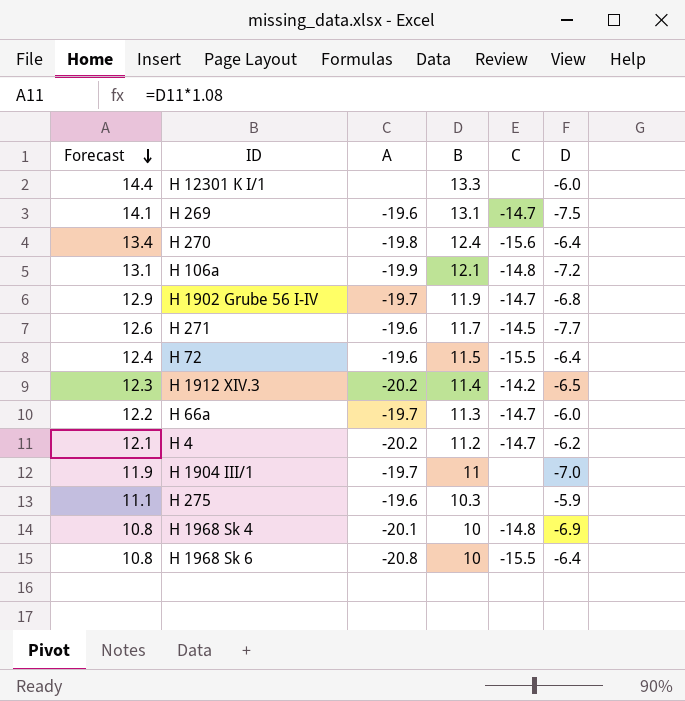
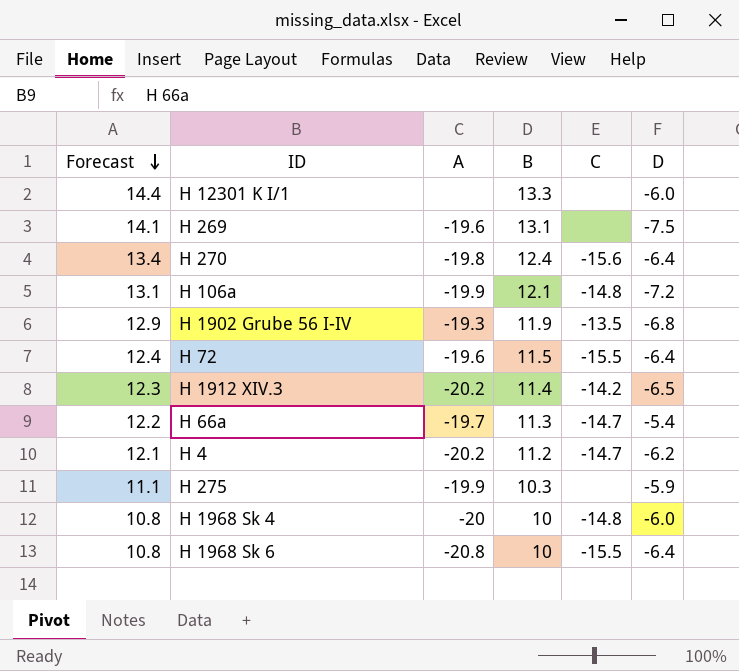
row H 271: 12.6 | -19.6 | 11.7 | -14.5 | -7.7 -> none
row H 1904 III/1: 11.9 | -19.7 | 11 | none | -7.0 -> none
H 269 | C: -14.7 -> none
H 1902 Grube 56 I-IV | A: -19.7 -> -19.3
H 1902 Grube 56 I-IV | C: -14.7 -> -13.5
H 66a | D: -6.0 -> -5.4
H 275 | A: -19.6 -> -19.9
H 1968 Sk 4 | A: -20.1 -> -20
H 1968 Sk 4 | D: -6.9 -> -6.0

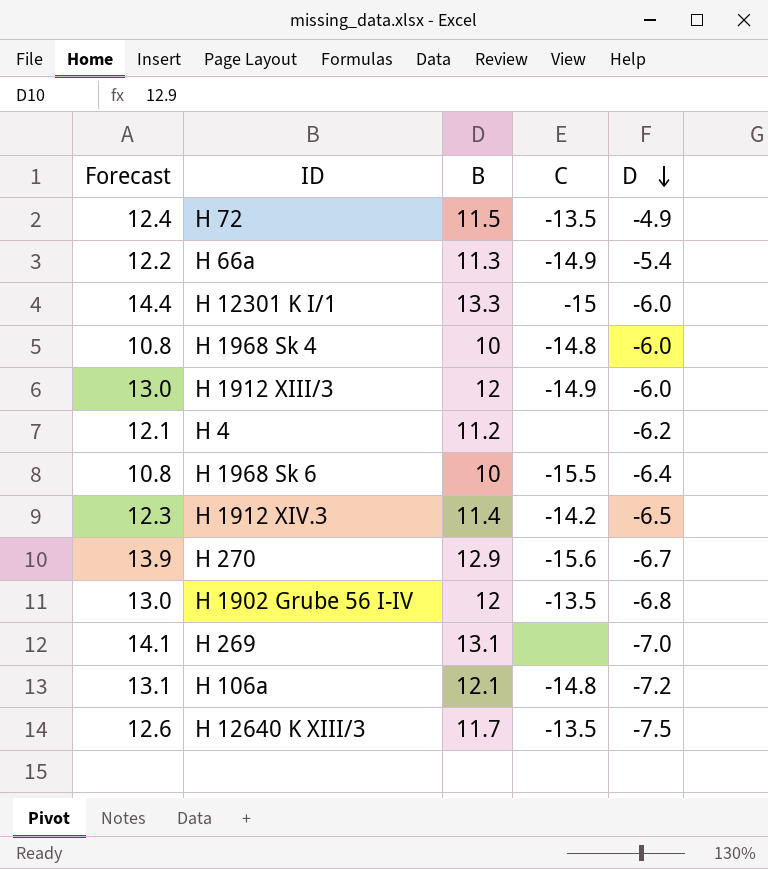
row order: Forecast descending -> D descending
column A | position: 3 -> none
row H 275: 11.1 | -19.9 | 10.3 | none | -5.9 -> none
H 72 | C: -15.5 -> -13.5
H 72 | D: -6.4 -> -4.9
H 66a | C: -14.7 -> -14.9
H 12301 K I/1 | C: none -> -15
row H 1912 XIII/3: none -> 13.0 | 12 | -14.9 | -6.0
H 4 | C: -14.7 -> none
H 270 | Forecast: 13.4 -> 13.9
H 270 | B: 12.4 -> 12.9
H 270 | D: -6.4 -> -6.7
H 1902 Grube 56 I-IV | Forecast: 12.9 -> 13.0
H 1902 Grube 56 I-IV | B: 11.9 -> 12
H 269 | D: -7.5 -> -7.0
row H 12640 K XIII/3: none -> 12.6 | 11.7 | -13.5 | -7.5

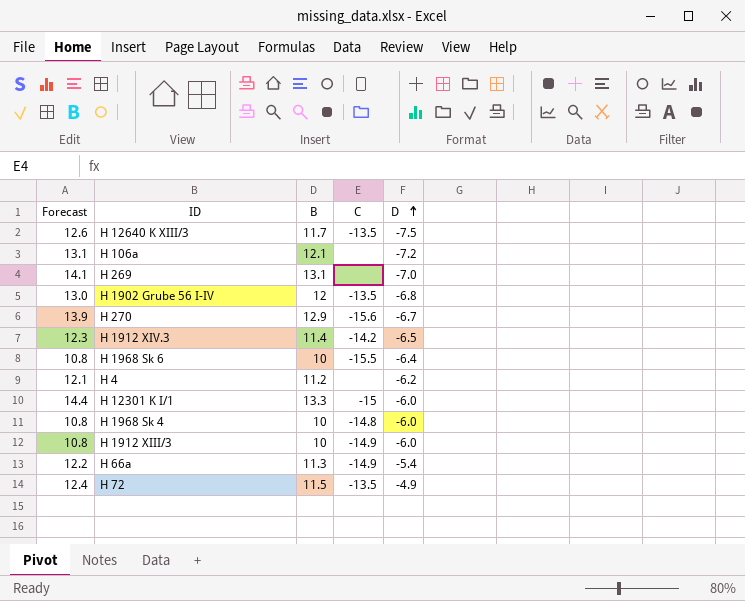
row order: D descending -> D ascending
H 106a | C: -14.8 -> none
H 1912 XIII/3 | Forecast: 13.0 -> 10.8
H 1912 XIII/3 | B: 12 -> 10

